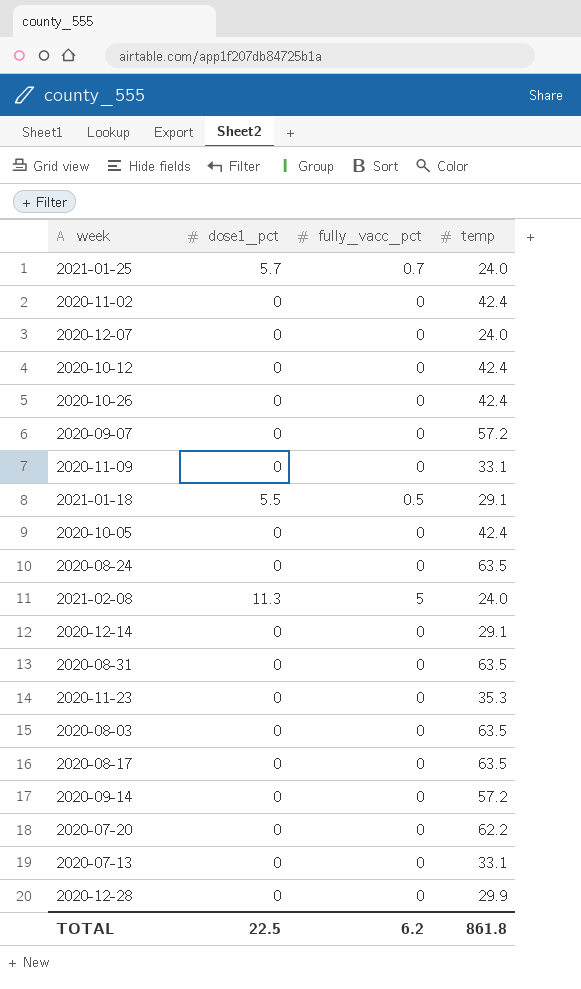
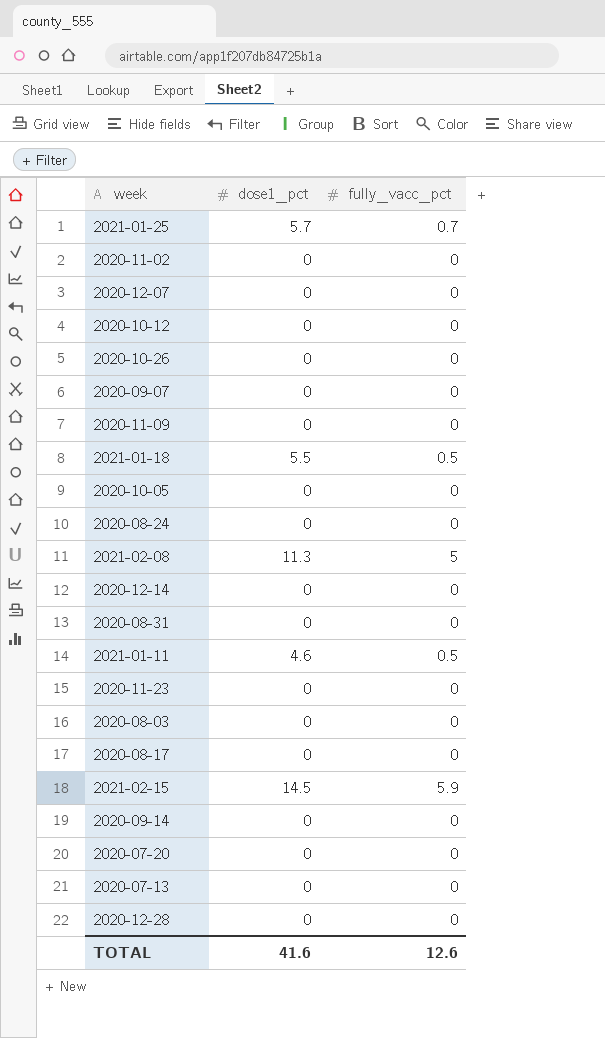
column temp | position: 4 -> none
row 2021-01-11: none -> 4.6 | 0.5
row 2021-02-15: none -> 14.5 | 5.9
TOTAL | dose1_pct: 22.5 -> 41.6
TOTAL | fully_vacc_pct: 6.2 -> 12.6

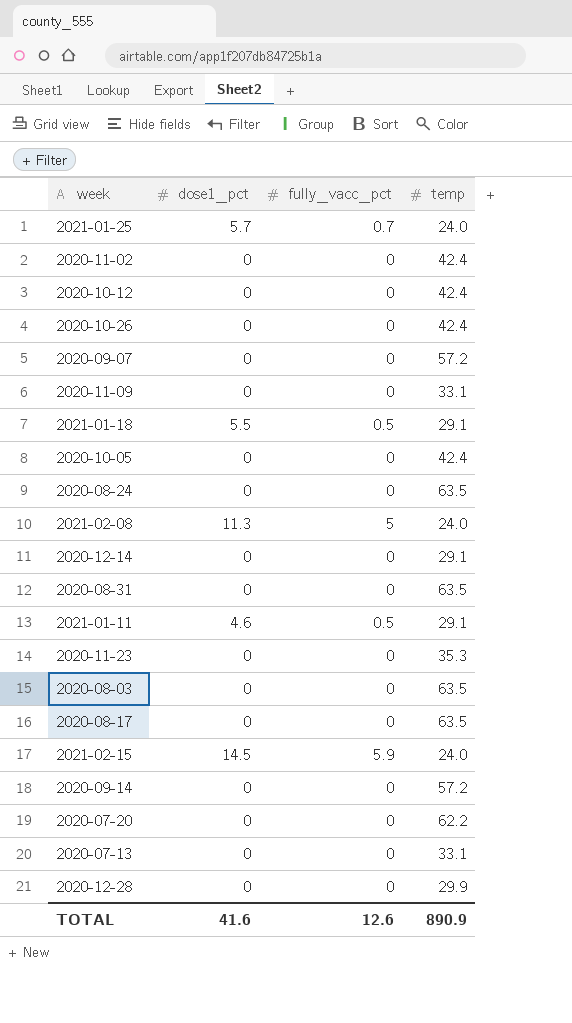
column temp | position: none -> 4
row 2020-12-07: 0 | 0 -> none

